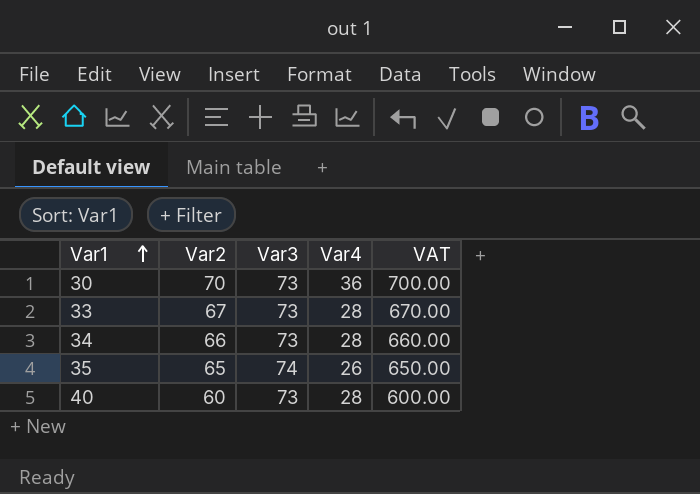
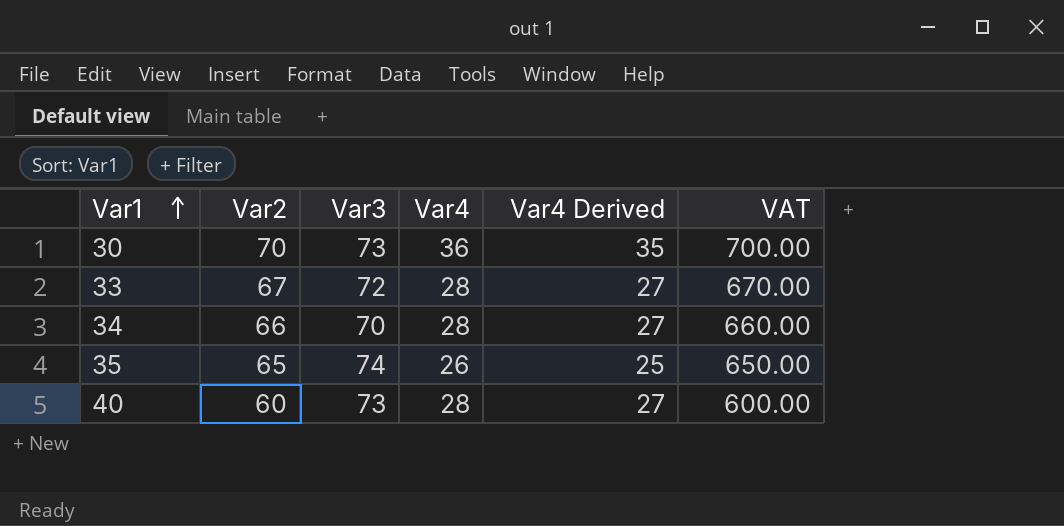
column Var4 Derived | formula: none -> [Var4] - 1
33 | Var3: 73 -> 72
34 | Var3: 73 -> 70

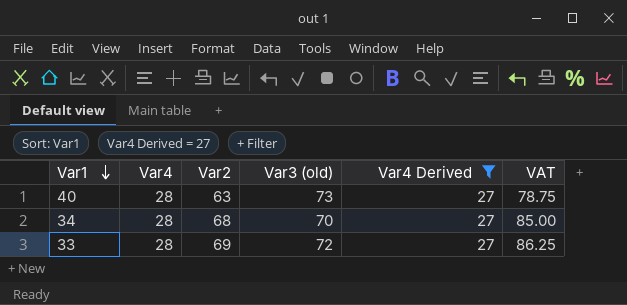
filter: none -> Var4 Derived = 27
row order: Var1 ascending -> Var1 descending
column Var4 | position: 4 -> 2
column name: Var3 -> Var3 (old)
column VAT | formula: [Var2] * 10 -> [Var2] * 1.25
40 | Var2: 60 -> 63
34 | Var2: 66 -> 68
33 | Var2: 67 -> 69

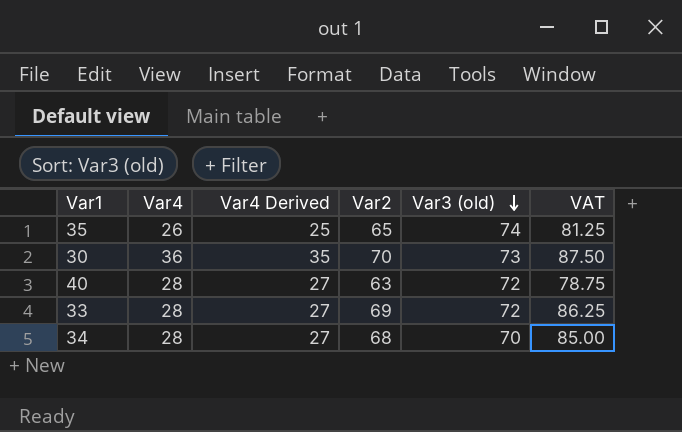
filter: Var4 Derived = 27 -> none
row order: Var1 descending -> Var3 (old) descending
column Var4 Derived | position: 5 -> 3
40 | Var3 (old): 73 -> 72

